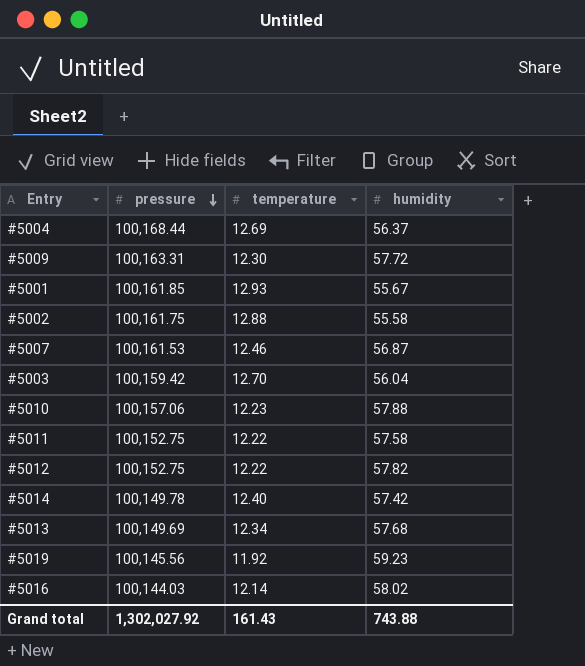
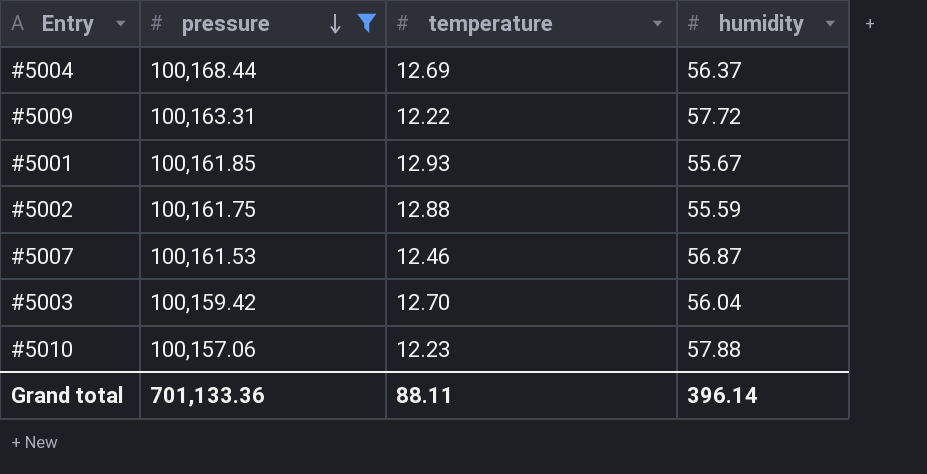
filter: none -> pressure >= 100,157.06
#5009 | temperature: 12.30 -> 12.22
#5002 | humidity: 55.58 -> 55.59
Grand total | pressure: 1,302,027.92 -> 701,133.36
Grand total | temperature: 161.43 -> 88.11
Grand total | humidity: 743.88 -> 396.14

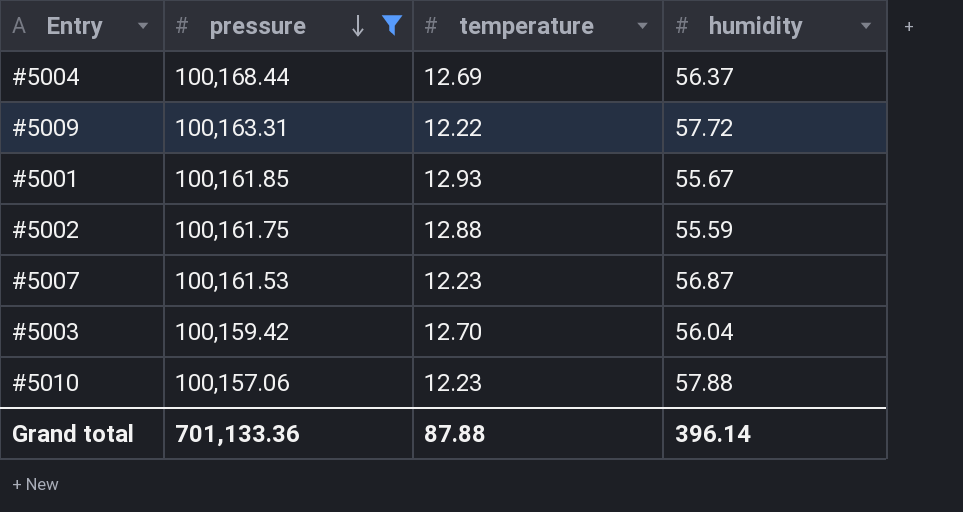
#5007 | temperature: 12.46 -> 12.23
Grand total | temperature: 88.11 -> 87.88

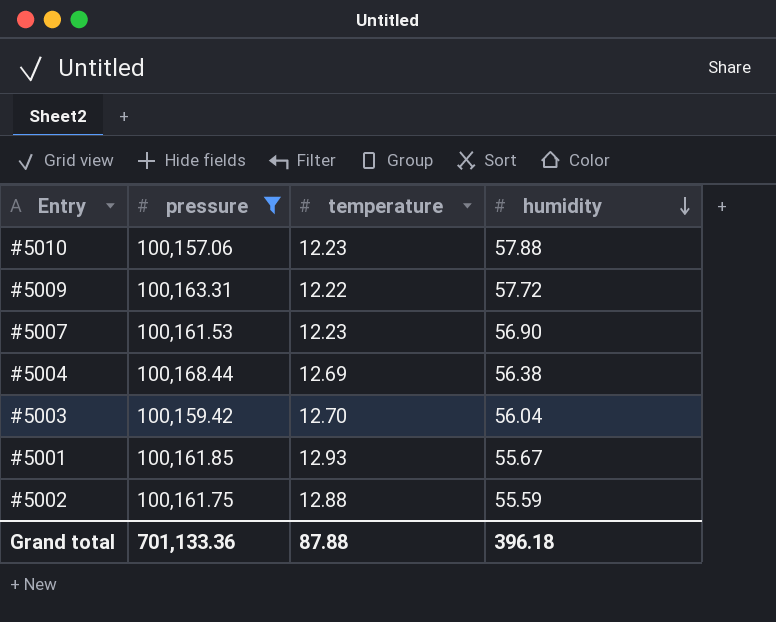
row order: pressure descending -> humidity descending
#5007 | humidity: 56.87 -> 56.90
#5004 | humidity: 56.37 -> 56.38
Grand total | humidity: 396.14 -> 396.18

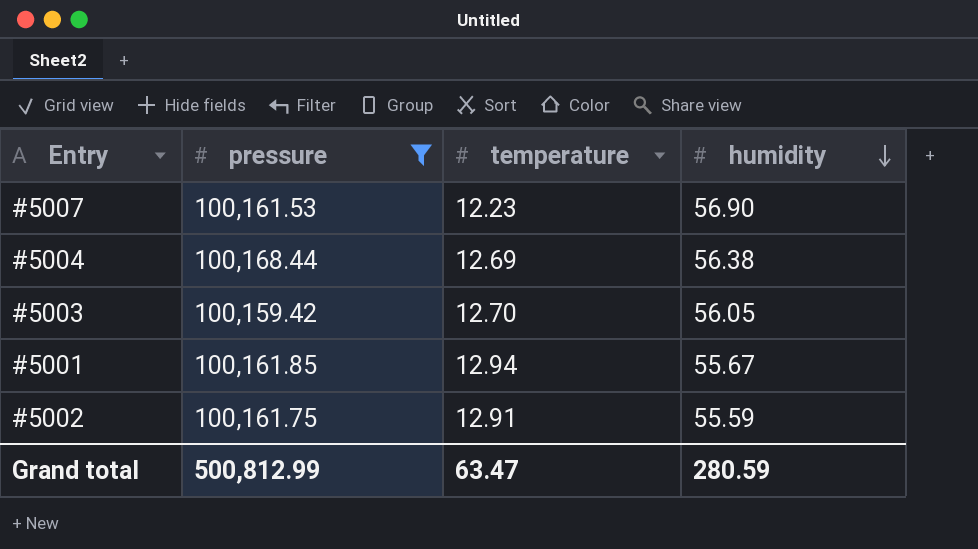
row #5010: 100,157.06 | 12.23 | 57.88 -> none
row #5009: 100,163.31 | 12.22 | 57.72 -> none
#5003 | humidity: 56.04 -> 56.05
#5001 | temperature: 12.93 -> 12.94
#5002 | temperature: 12.88 -> 12.91
Grand total | pressure: 701,133.36 -> 500,812.99
Grand total | temperature: 87.88 -> 63.47
Grand total | humidity: 396.18 -> 280.59

